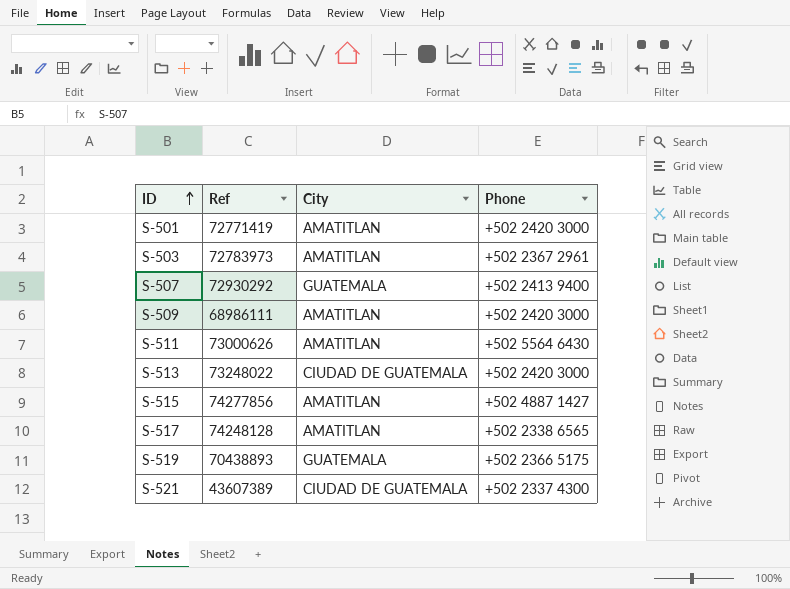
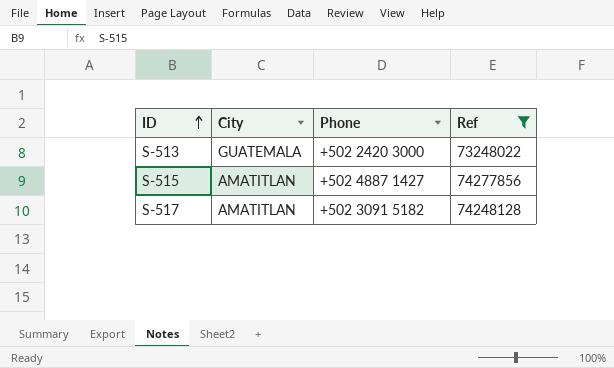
filter: none -> Ref >= 73248022
column Ref | position: 2 -> 4
S-513 | City: CIUDAD DE GUATEMALA -> GUATEMALA
S-517 | Phone: +502 2338 6565 -> +502 3091 5182

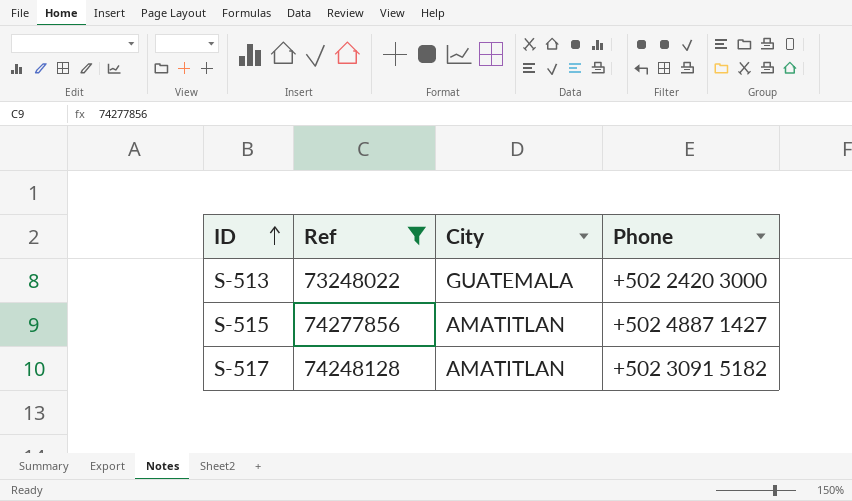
column Ref | position: 4 -> 2

